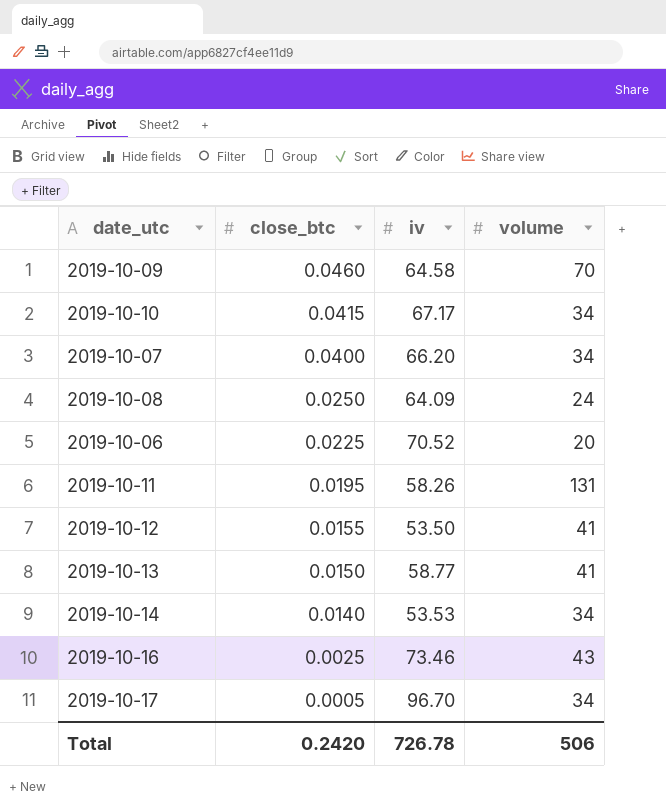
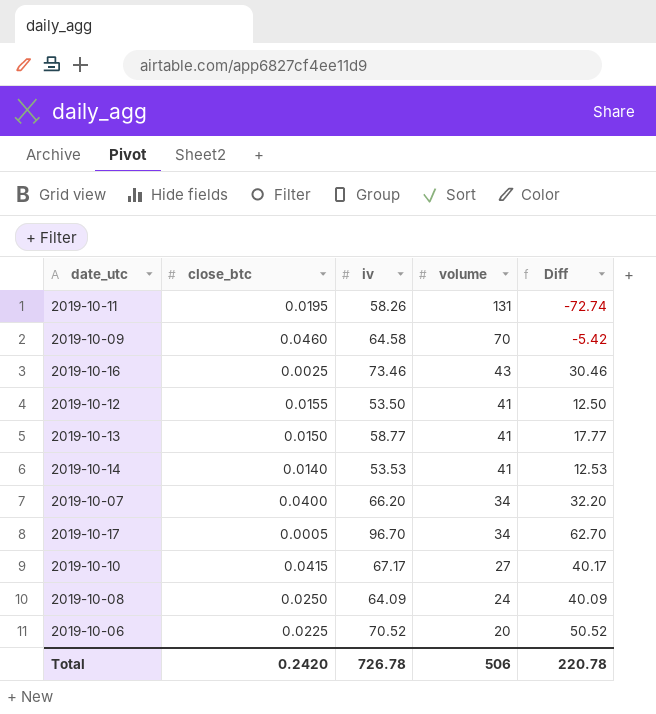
row order: close_btc descending -> volume descending
column Diff | formula: none -> [iv] - [volume]
2019-10-14 | volume: 34 -> 41
2019-10-10 | volume: 34 -> 27

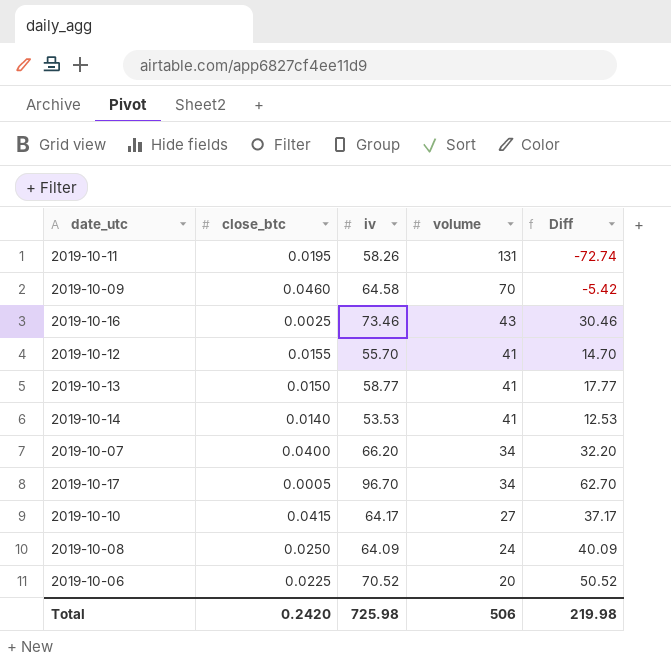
2019-10-12 | iv: 53.50 -> 55.70
2019-10-12 | Diff: 12.50 -> 14.70
2019-10-10 | iv: 67.17 -> 64.17
2019-10-10 | Diff: 40.17 -> 37.17
Total | iv: 726.78 -> 725.98
Total | Diff: 220.78 -> 219.98

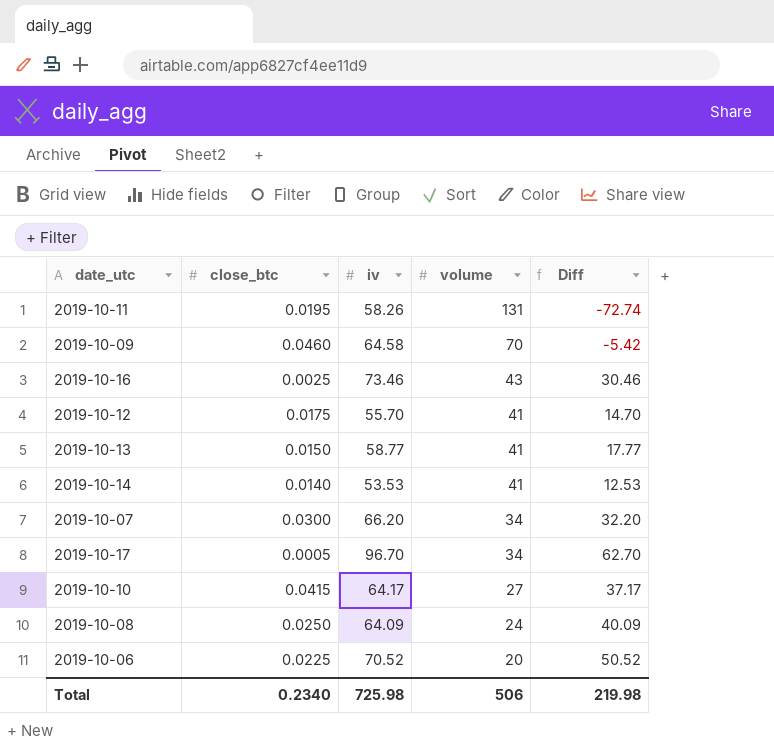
2019-10-12 | close_btc: 0.0155 -> 0.0175
2019-10-07 | close_btc: 0.0400 -> 0.0300
Total | close_btc: 0.2420 -> 0.2340

